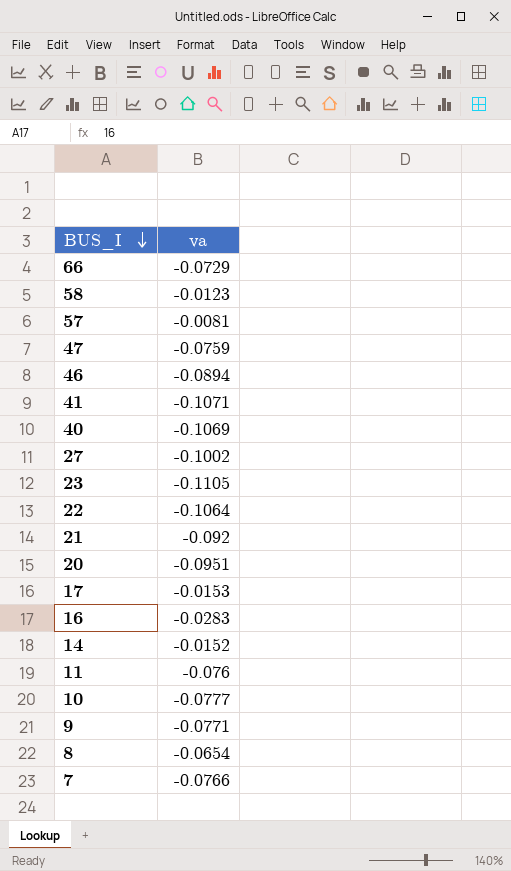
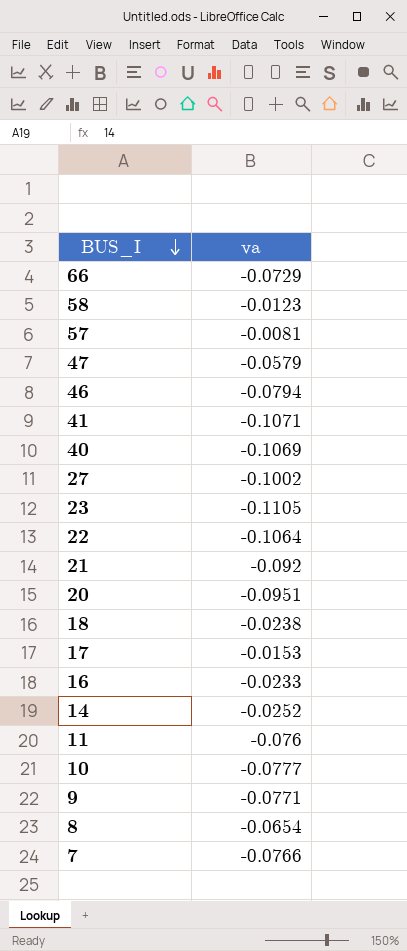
47 | va: -0.0759 -> -0.0579
46 | va: -0.0894 -> -0.0794
row 18: none -> -0.0238
16 | va: -0.0283 -> -0.0233
14 | va: -0.0152 -> -0.0252

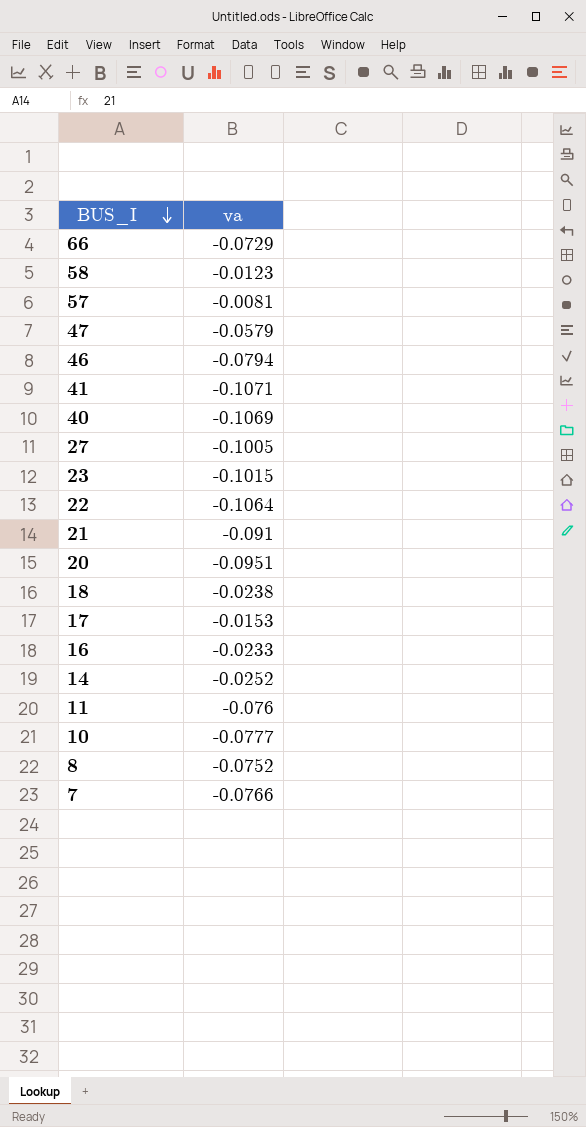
row 9: -0.0771 -> none
27 | va: -0.1002 -> -0.1005
23 | va: -0.1105 -> -0.1015
21 | va: -0.092 -> -0.091
8 | va: -0.0654 -> -0.0752

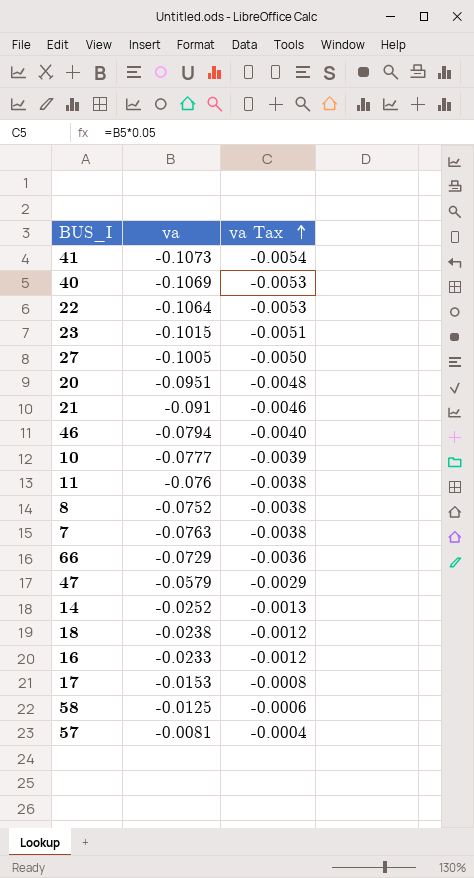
row order: BUS_I descending -> va Tax ascending
column va Tax | formula: none -> [va] * 0.05
41 | va: -0.1071 -> -0.1073
7 | va: -0.0766 -> -0.0763
58 | va: -0.0123 -> -0.0125

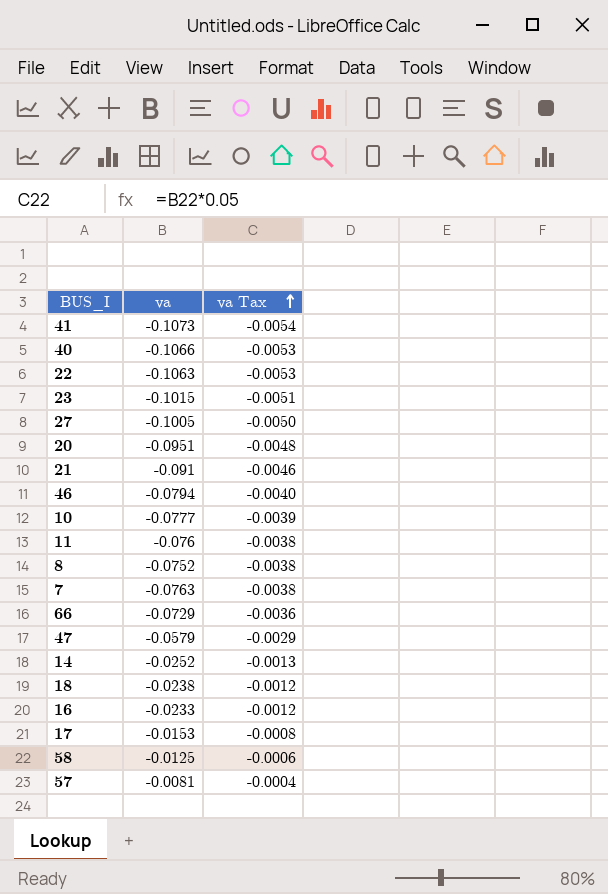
40 | va: -0.1069 -> -0.1066
22 | va: -0.1064 -> -0.1063

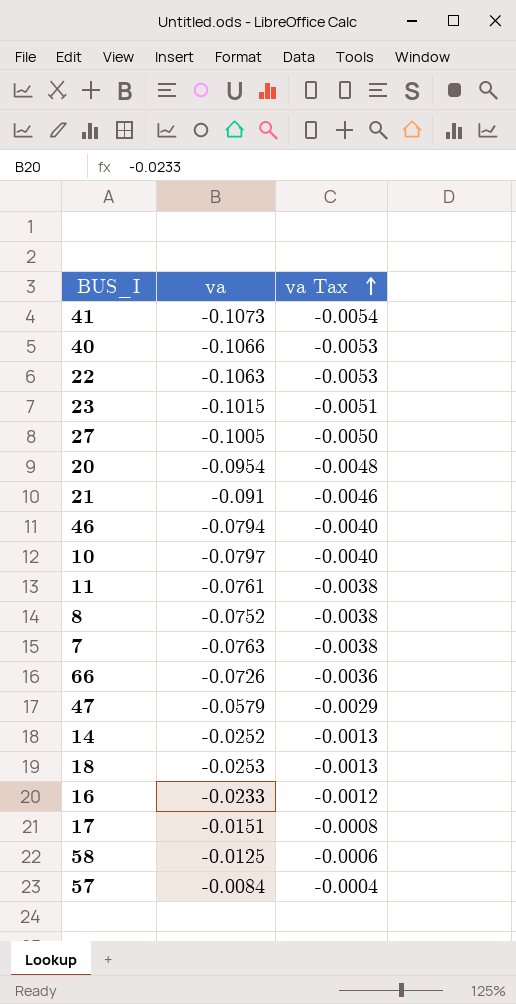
20 | va: -0.0951 -> -0.0954
10 | va: -0.0777 -> -0.0797
10 | va Tax: -0.0039 -> -0.0040
11 | va: -0.076 -> -0.0761
66 | va: -0.0729 -> -0.0726
18 | va: -0.0238 -> -0.0253
18 | va Tax: -0.0012 -> -0.0013
17 | va: -0.0153 -> -0.0151
57 | va: -0.0081 -> -0.0084

